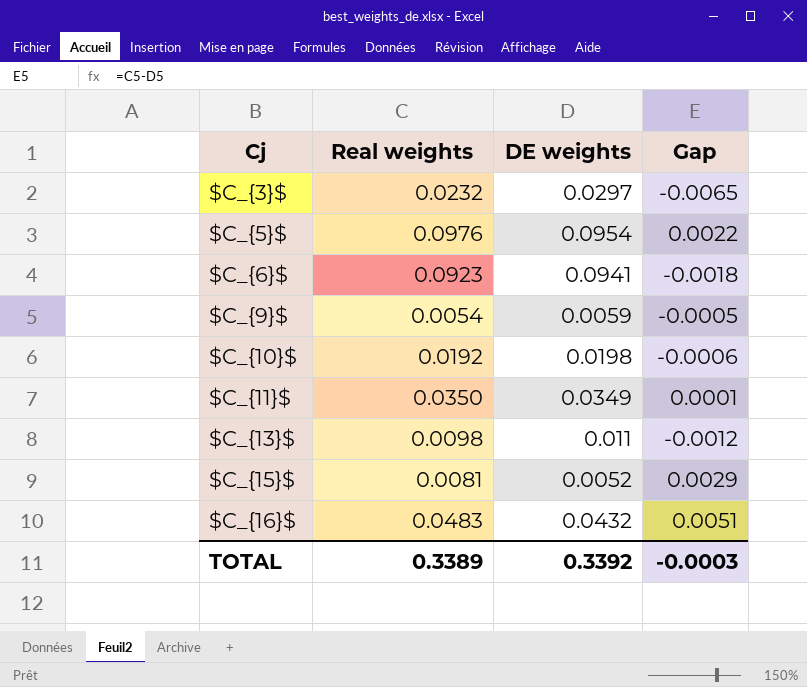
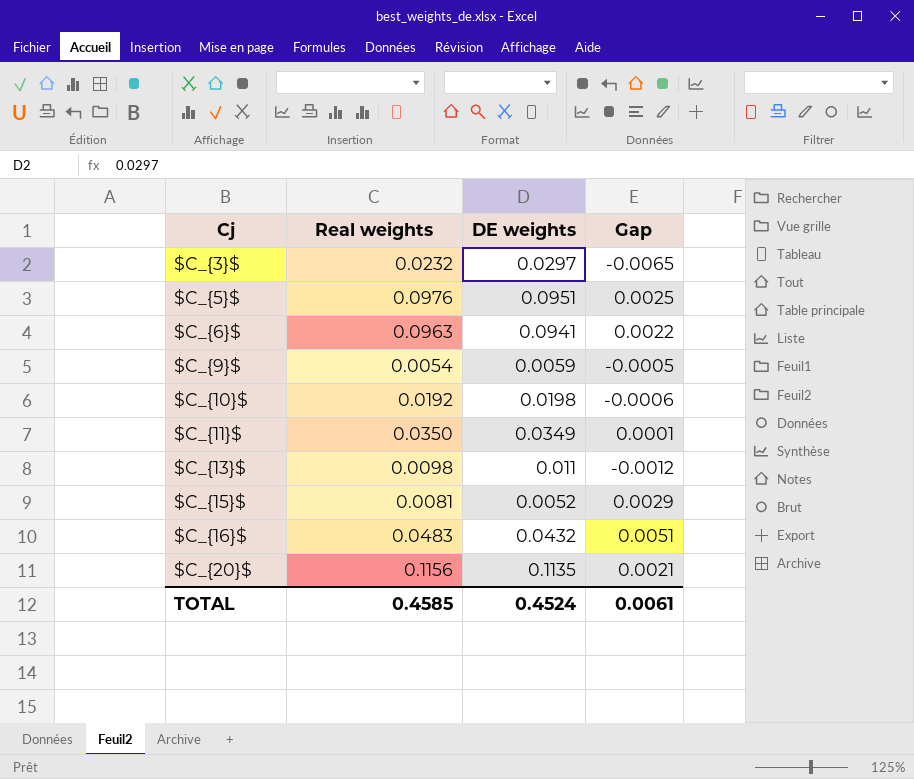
$C_{5}$ | DE weights: 0.0954 -> 0.0951
$C_{5}$ | Gap: 0.0022 -> 0.0025
$C_{6}$ | Real weights: 0.0923 -> 0.0963
$C_{6}$ | Gap: -0.0018 -> 0.0022
row $C_{20}$: none -> 0.1156 | 0.1135 | 0.0021
TOTAL | Real weights: 0.3389 -> 0.4585
TOTAL | DE weights: 0.3392 -> 0.4524
TOTAL | Gap: -0.0003 -> 0.0061

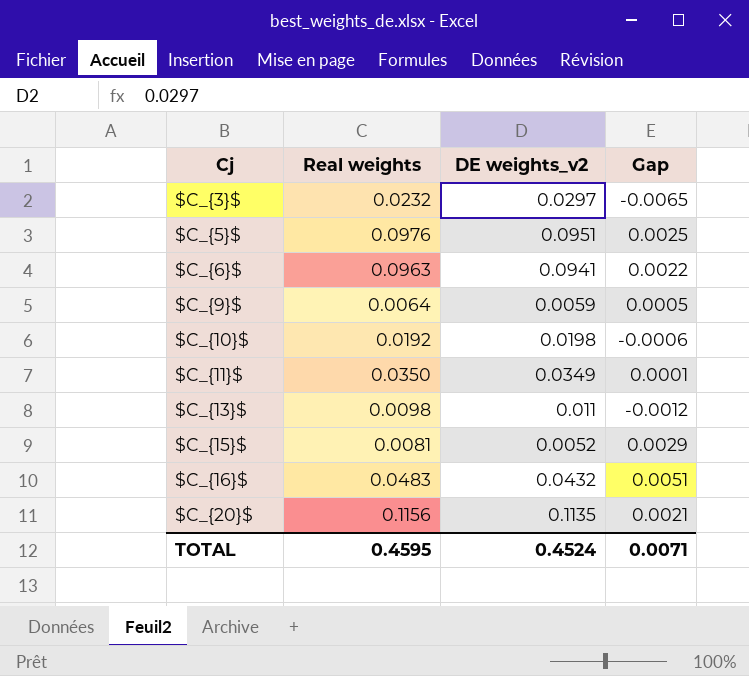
column name: DE weights -> DE weights_v2
$C_{9}$ | Real weights: 0.0054 -> 0.0064
$C_{9}$ | Gap: -0.0005 -> 0.0005
TOTAL | Real weights: 0.4585 -> 0.4595
TOTAL | Gap: 0.0061 -> 0.0071

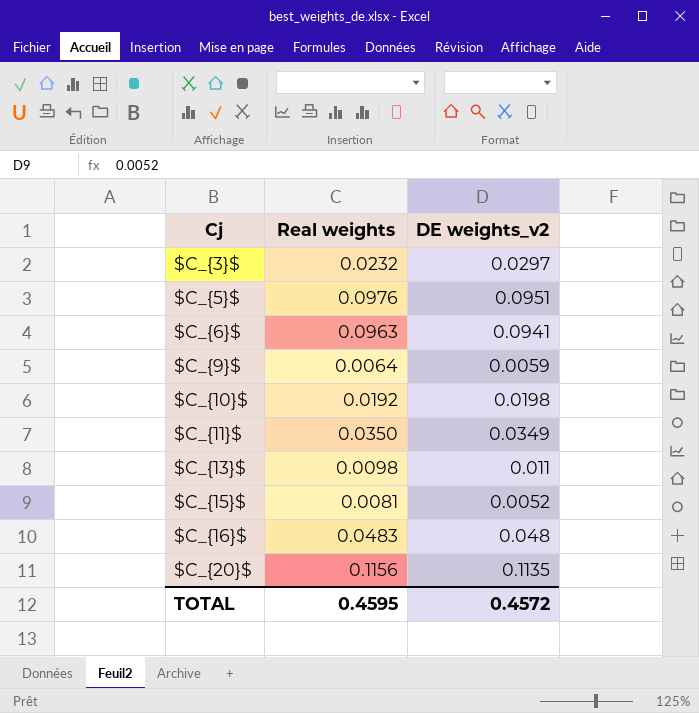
column Gap | formula: [Real weights] - [DE weights_v2] -> none
$C_{16}$ | DE weights_v2: 0.0432 -> 0.048
TOTAL | DE weights_v2: 0.4524 -> 0.4572

